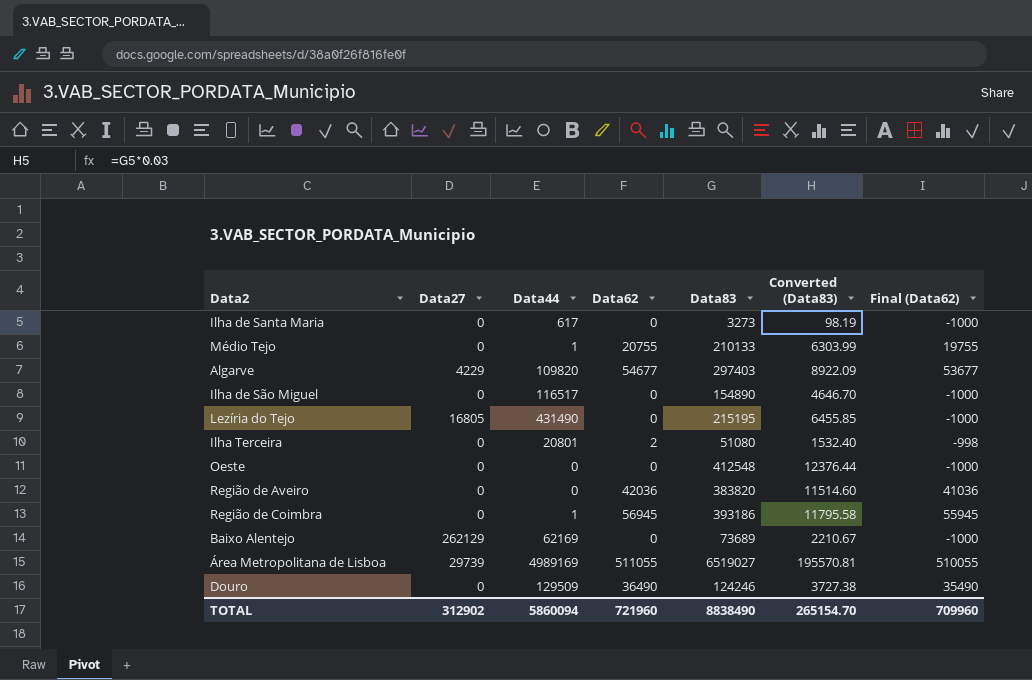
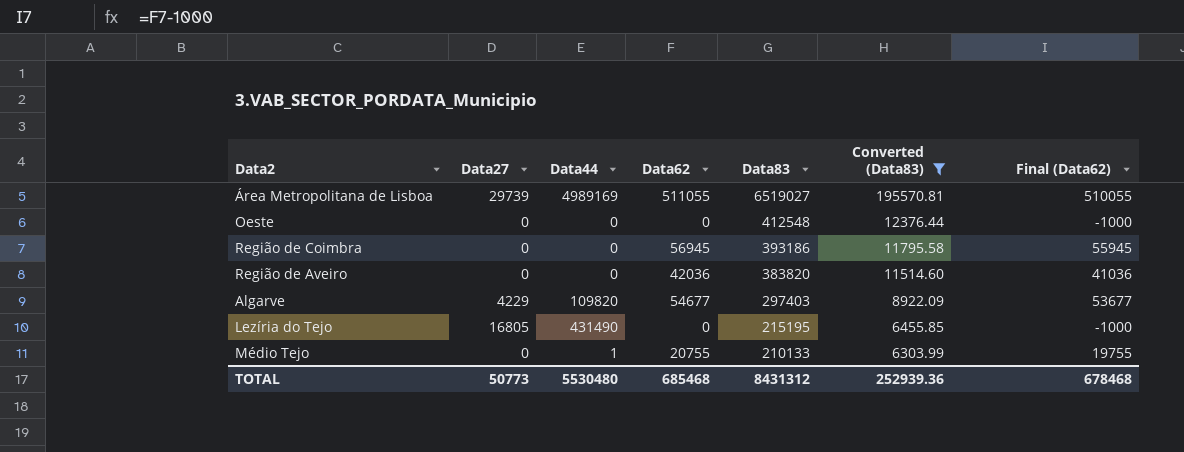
filter: none -> Converted (Data83) >= 6303.99
row order: none -> Data83 descending
Região de Coimbra | Data44: 1 -> 0
TOTAL | Data27: 312902 -> 50773
TOTAL | Data44: 5860094 -> 5530480
TOTAL | Data62: 721960 -> 685468
TOTAL | Data83: 8838490 -> 8431312
TOTAL | Converted (Data83): 265154.70 -> 252939.36
TOTAL | Final (Data62): 709960 -> 678468

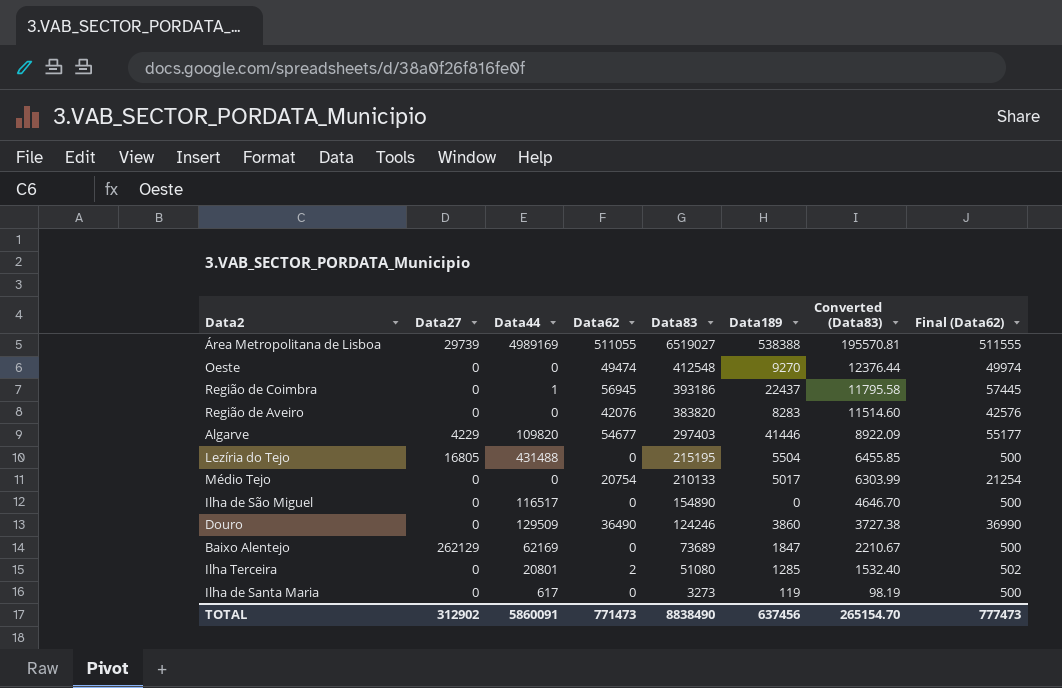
filter: Converted (Data83) >= 6303.99 -> none
column Data189 | position: none -> 6
column Final (Data62) | formula: [Data62] - 1000 -> [Data62] + 500
Oeste | Data62: 0 -> 49474
Região de Coimbra | Data44: 0 -> 1
Região de Aveiro | Data62: 42036 -> 42076
Lezíria do Tejo | Data44: 431490 -> 431488
Médio Tejo | Data44: 1 -> 0
Médio Tejo | Data62: 20755 -> 20754
TOTAL | Data27: 50773 -> 312902
TOTAL | Data44: 5530480 -> 5860091
TOTAL | Data62: 685468 -> 771473
TOTAL | Data83: 8431312 -> 8838490
TOTAL | Converted (Data83): 252939.36 -> 265154.70
TOTAL | Final (Data62): 678468 -> 777473

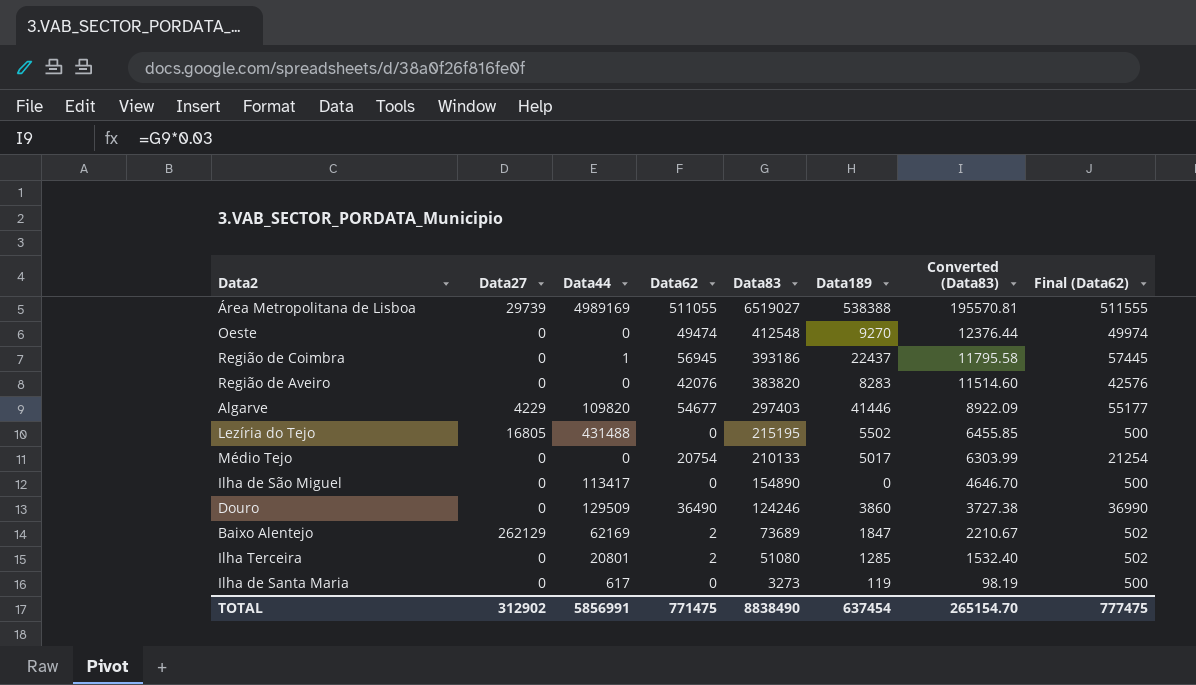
Lezíria do Tejo | Data189: 5504 -> 5502
Ilha de São Miguel | Data44: 116517 -> 113417
Baixo Alentejo | Data62: 0 -> 2
Baixo Alentejo | Final (Data62): 500 -> 502
TOTAL | Data44: 5860091 -> 5856991
TOTAL | Data62: 771473 -> 771475
TOTAL | Data189: 637456 -> 637454
TOTAL | Final (Data62): 777473 -> 777475

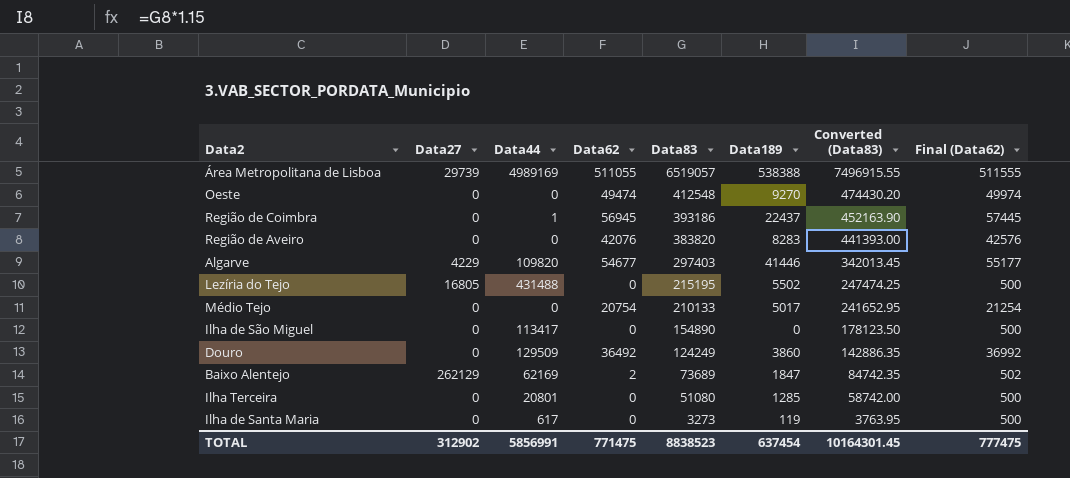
column Converted (Data83) | formula: [Data83] * 0.03 -> [Data83] * 1.15
Área Metropolitana de Lisboa | Data83: 6519027 -> 6519057
Douro | Data62: 36490 -> 36492
Douro | Data83: 124246 -> 124249
Douro | Final (Data62): 36990 -> 36992
Ilha Terceira | Data62: 2 -> 0
Ilha Terceira | Final (Data62): 502 -> 500
TOTAL | Data83: 8838490 -> 8838523
TOTAL | Converted (Data83): 265154.70 -> 10164301.45

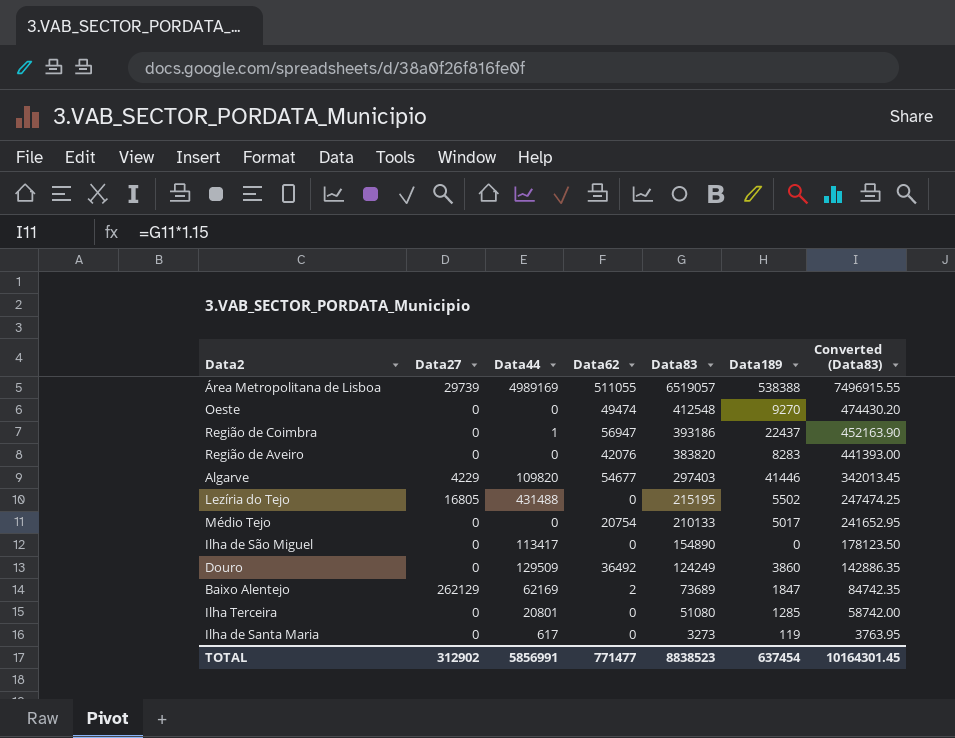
column Final (Data62) | formula: [Data62] + 500 -> none
Região de Coimbra | Data62: 56945 -> 56947
TOTAL | Data62: 771475 -> 771477

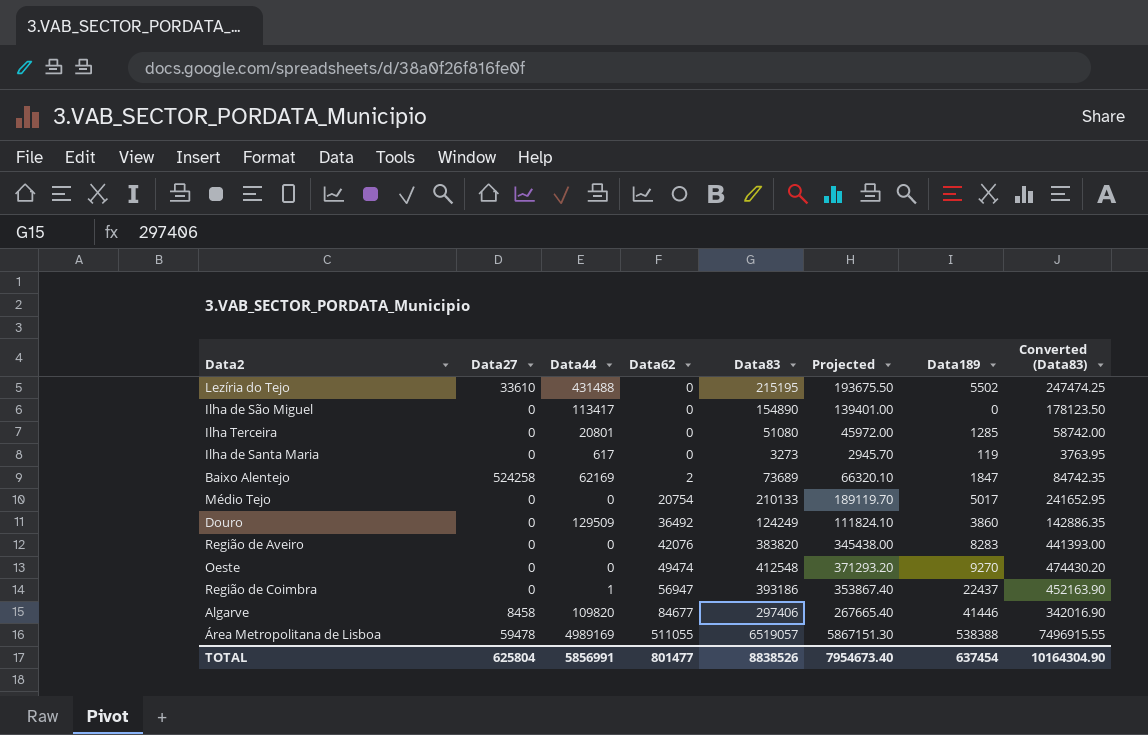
row order: Data83 descending -> Data62 ascending
column Projected | formula: none -> [Data83] * 0.9
Lezíria do Tejo | Data27: 16805 -> 33610
Baixo Alentejo | Data27: 262129 -> 524258
Algarve | Data27: 4229 -> 8458
Algarve | Data62: 54677 -> 84677
Algarve | Data83: 297403 -> 297406
Algarve | Converted (Data83): 342013.45 -> 342016.90
Área Metropolitana de Lisboa | Data27: 29739 -> 59478
TOTAL | Data27: 312902 -> 625804
TOTAL | Data62: 771477 -> 801477
TOTAL | Data83: 8838523 -> 8838526
TOTAL | Converted (Data83): 10164301.45 -> 10164304.90

